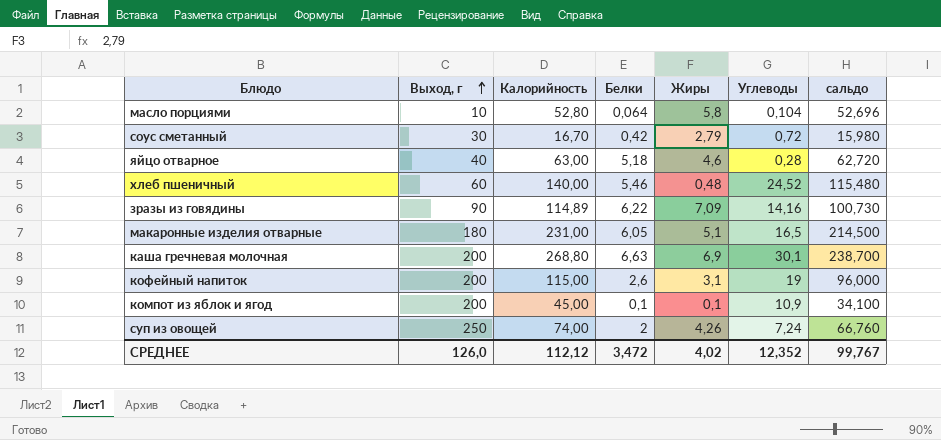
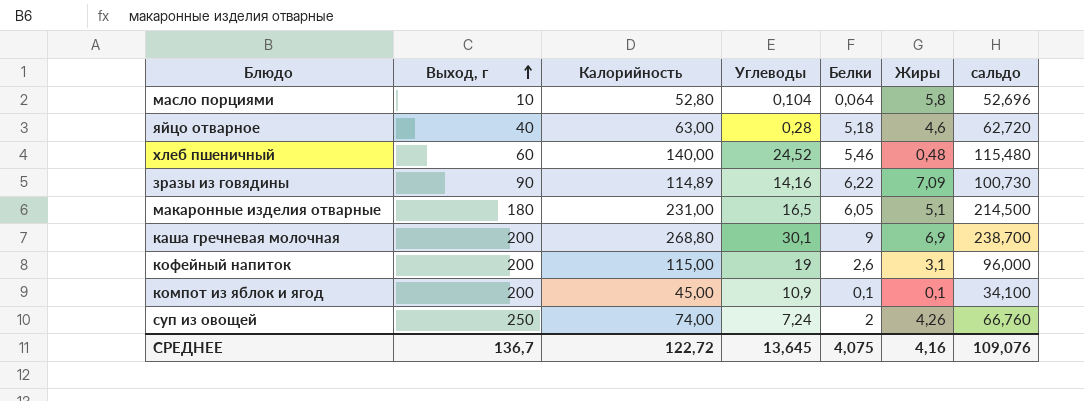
column Углеводы | position: 6 -> 4
row соус сметанный: 30 | 16,70 | 0,42 | 2,79 | 0,72 | 15,980 -> none
каша гречневая молочная | Белки: 6,63 -> 9
СРЕДНЕЕ | Выход, г: 126,0 -> 136,7
СРЕДНЕЕ | Калорийность: 112,12 -> 122,72
СРЕДНЕЕ | Углеводы: 12,352 -> 13,645
СРЕДНЕЕ | Белки: 3,472 -> 4,075
СРЕДНЕЕ | Жиры: 4,02 -> 4,16
СРЕДНЕЕ | сальдо: 99,767 -> 109,076

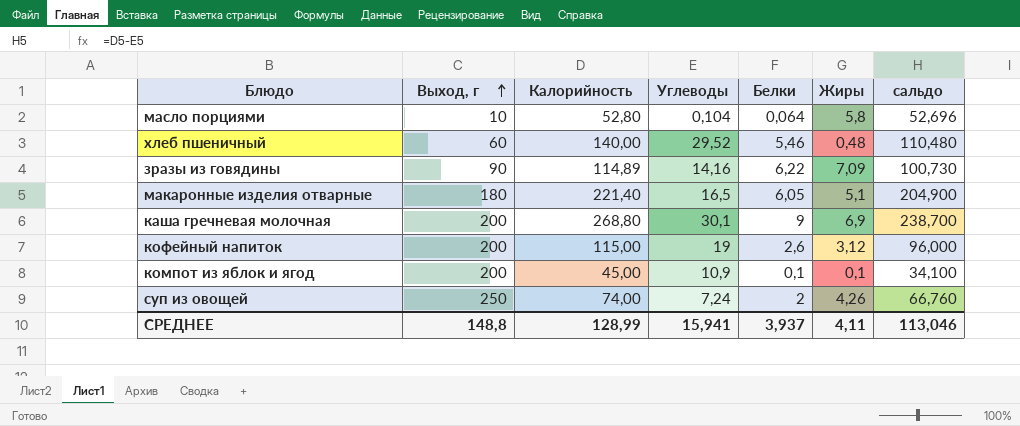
row яйцо отварное: 40 | 63,00 | 0,28 | 5,18 | 4,6 | 62,720 -> none
хлеб пшеничный | Углеводы: 24,52 -> 29,52
хлеб пшеничный | сальдо: 115,480 -> 110,480
макаронные изделия отварные | Калорийность: 231,00 -> 221,40
макаронные изделия отварные | сальдо: 214,500 -> 204,900
кофейный напиток | Жиры: 3,1 -> 3,12
СРЕДНЕЕ | Выход, г: 136,7 -> 148,8
СРЕДНЕЕ | Калорийность: 122,72 -> 128,99
СРЕДНЕЕ | Углеводы: 13,645 -> 15,941
СРЕДНЕЕ | Белки: 4,075 -> 3,937
СРЕДНЕЕ | Жиры: 4,16 -> 4,11
СРЕДНЕЕ | сальдо: 109,076 -> 113,046

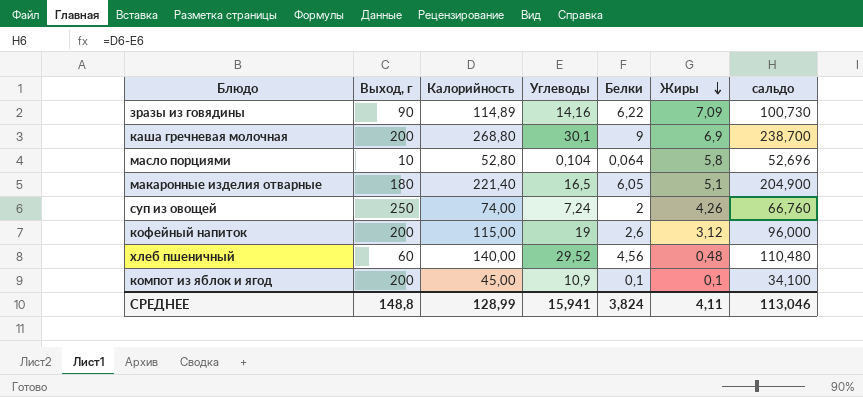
row order: Выход, г ascending -> Жиры descending
хлеб пшеничный | Белки: 5,46 -> 4,56
СРЕДНЕЕ | Белки: 3,937 -> 3,824

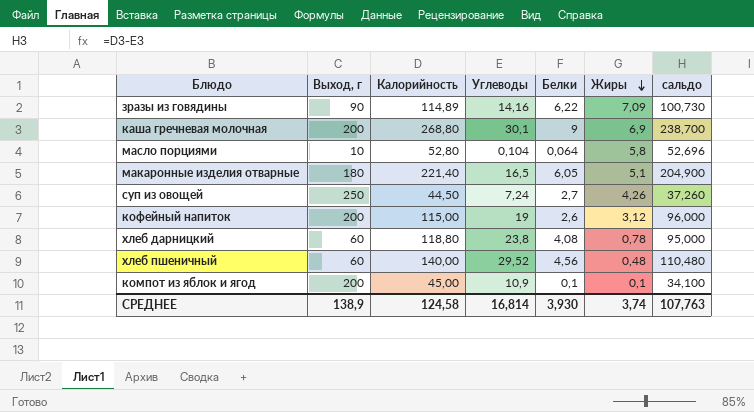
суп из овощей | Калорийность: 74,00 -> 44,50
суп из овощей | Белки: 2 -> 2,7
суп из овощей | сальдо: 66,760 -> 37,260
row хлеб дарницкий: none -> 60 | 118,80 | 23,8 | 4,08 | 0,78 | 95,000
СРЕДНЕЕ | Выход, г: 148,8 -> 138,9
СРЕДНЕЕ | Калорийность: 128,99 -> 124,58
СРЕДНЕЕ | Углеводы: 15,941 -> 16,814
СРЕДНЕЕ | Белки: 3,824 -> 3,930
СРЕДНЕЕ | Жиры: 4,11 -> 3,74
СРЕДНЕЕ | сальдо: 113,046 -> 107,763

